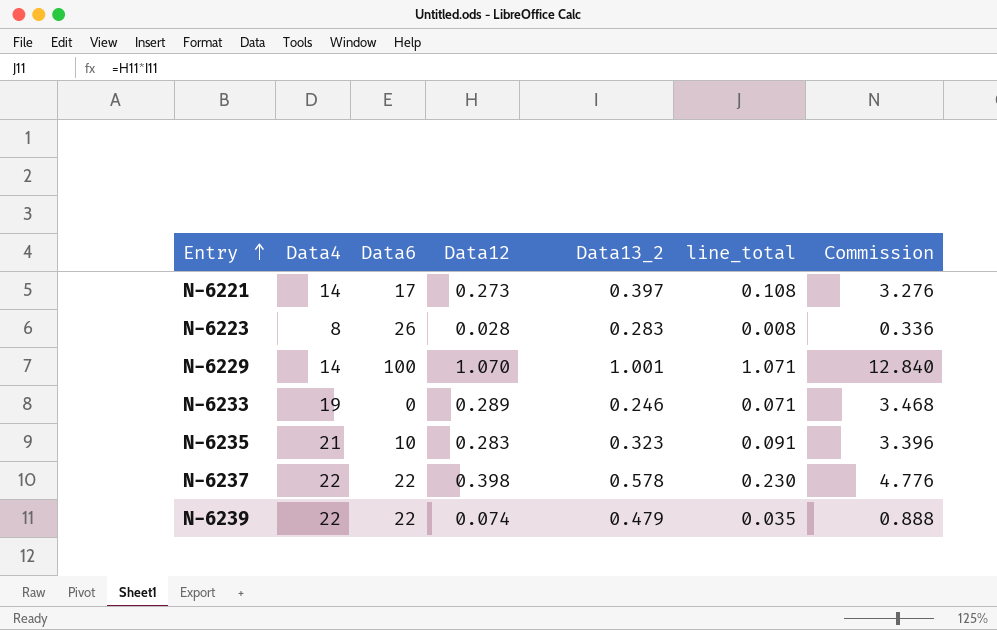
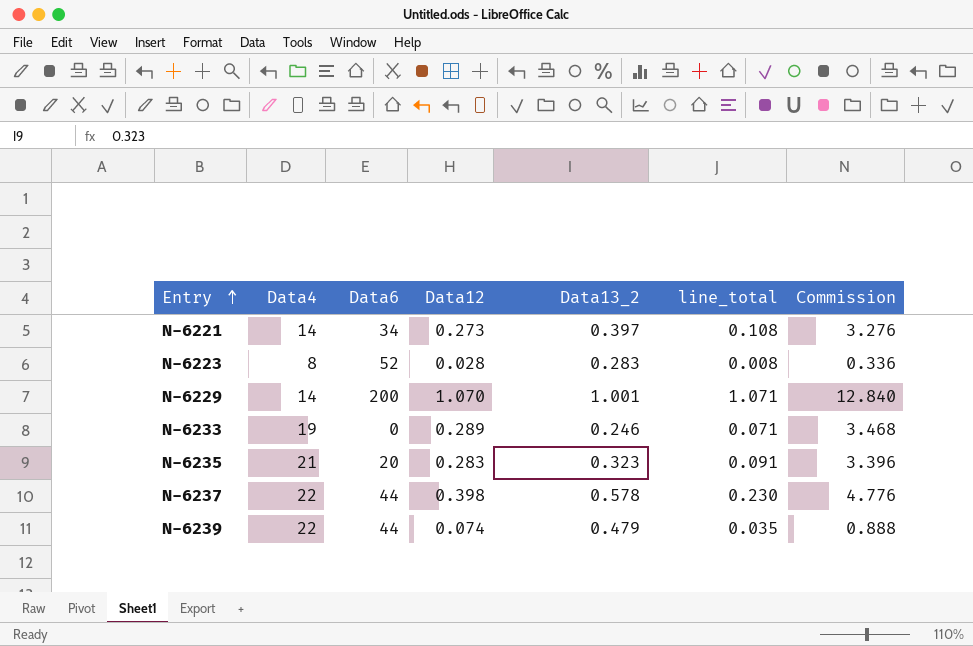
N-6221 | Data6: 17 -> 34
N-6223 | Data6: 26 -> 52
N-6229 | Data6: 100 -> 200
N-6235 | Data6: 10 -> 20
N-6237 | Data6: 22 -> 44
N-6239 | Data6: 22 -> 44

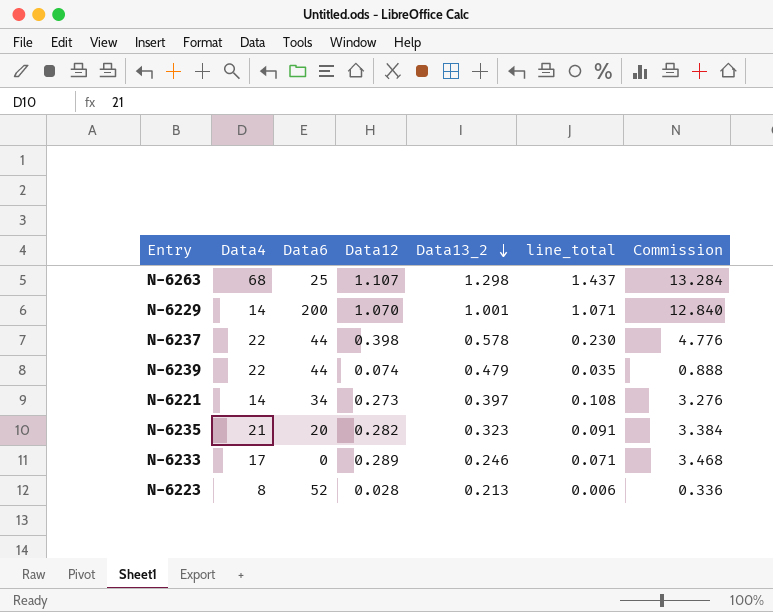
row order: Entry ascending -> Data13_2 descending
row N-6263: none -> 68 | 25 | 1.107 | 1.298 | 1.437 | 13.284
N-6235 | Data12: 0.283 -> 0.282
N-6235 | Commission: 3.396 -> 3.384
N-6233 | Data4: 19 -> 17
N-6223 | Data13_2: 0.283 -> 0.213
N-6223 | line_total: 0.008 -> 0.006

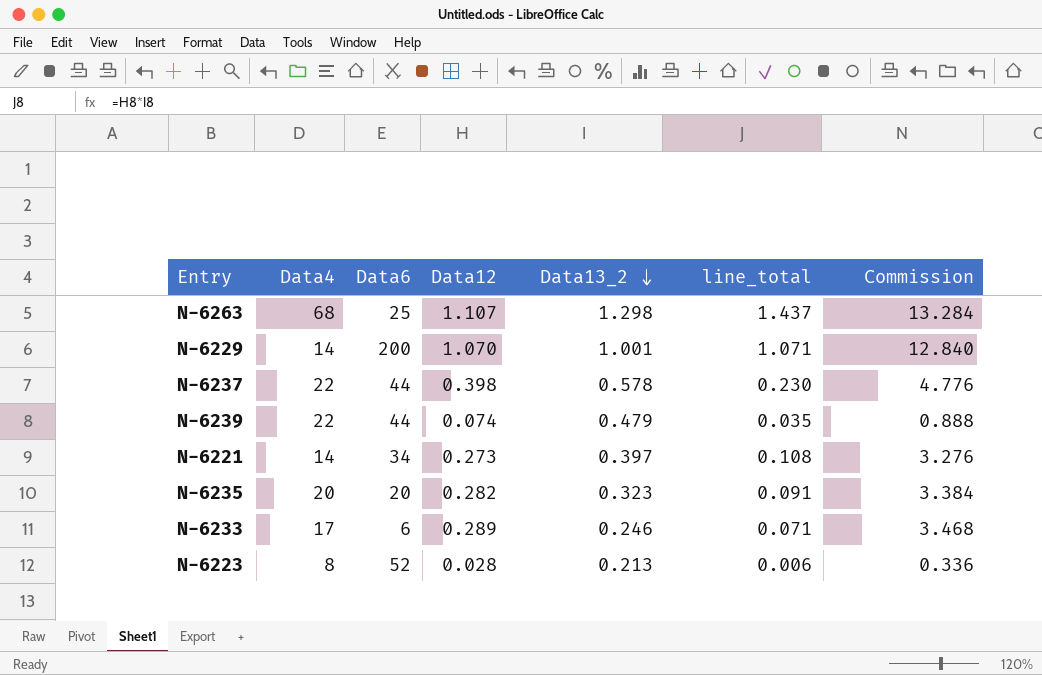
N-6235 | Data4: 21 -> 20
N-6233 | Data6: 0 -> 6

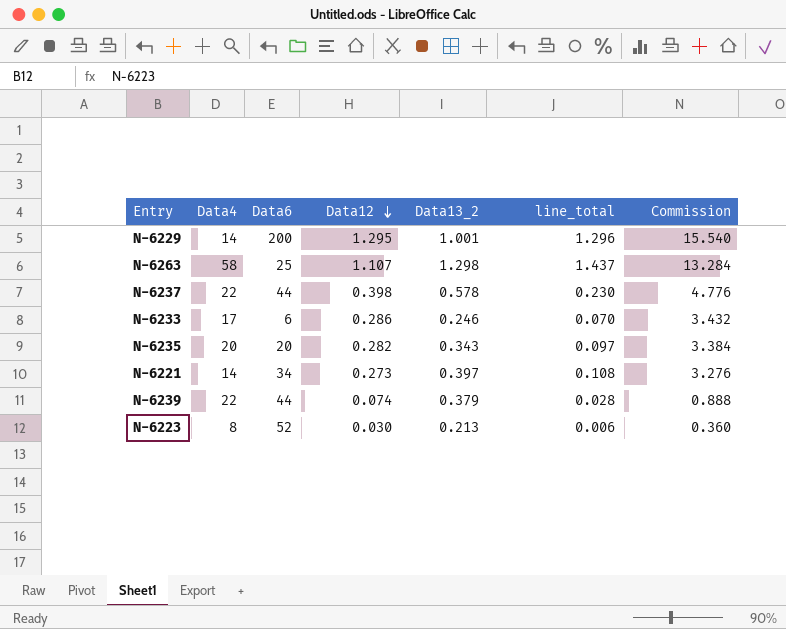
row order: Data13_2 descending -> Data12 descending
N-6229 | Data12: 1.070 -> 1.295
N-6229 | line_total: 1.071 -> 1.296
N-6229 | Commission: 12.840 -> 15.540
N-6263 | Data4: 68 -> 58
N-6233 | Data12: 0.289 -> 0.286
N-6233 | line_total: 0.071 -> 0.070
N-6233 | Commission: 3.468 -> 3.432
N-6235 | Data13_2: 0.323 -> 0.343
N-6235 | line_total: 0.091 -> 0.097
N-6239 | Data13_2: 0.479 -> 0.379
N-6239 | line_total: 0.035 -> 0.028
N-6223 | Data12: 0.028 -> 0.030
N-6223 | Commission: 0.336 -> 0.360

